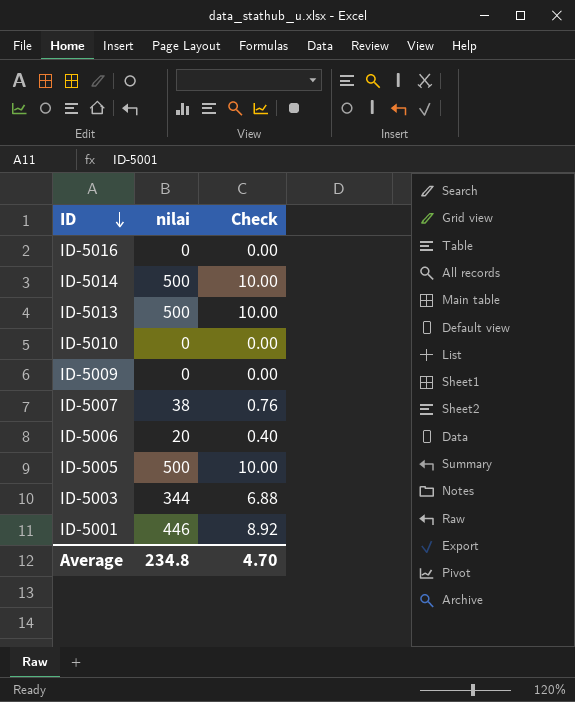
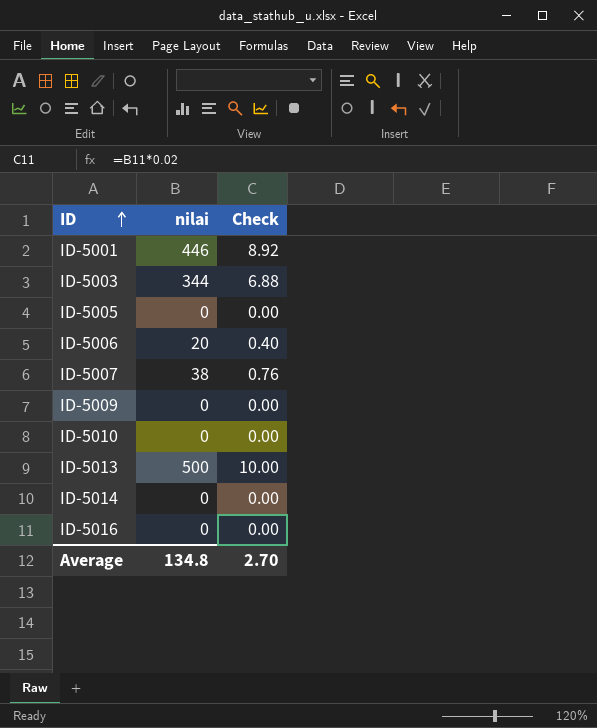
row order: ID descending -> ID ascending
ID-5005 | nilai: 500 -> 0
ID-5005 | Check: 10.00 -> 0.00
ID-5014 | nilai: 500 -> 0
ID-5014 | Check: 10.00 -> 0.00
Average | nilai: 234.8 -> 134.8
Average | Check: 4.70 -> 2.70

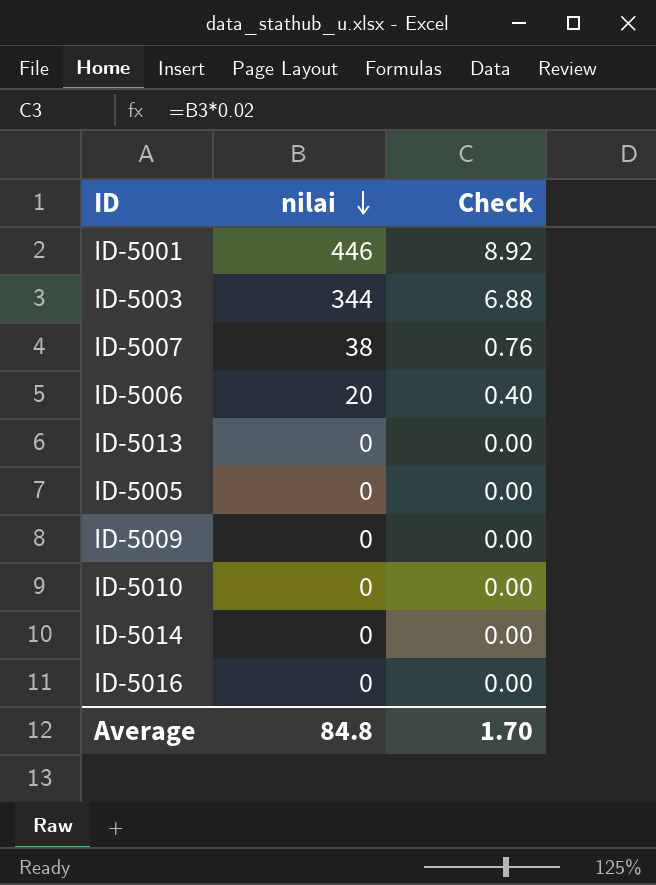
row order: ID ascending -> nilai descending
ID-5013 | nilai: 500 -> 0
ID-5013 | Check: 10.00 -> 0.00
Average | nilai: 134.8 -> 84.8
Average | Check: 2.70 -> 1.70

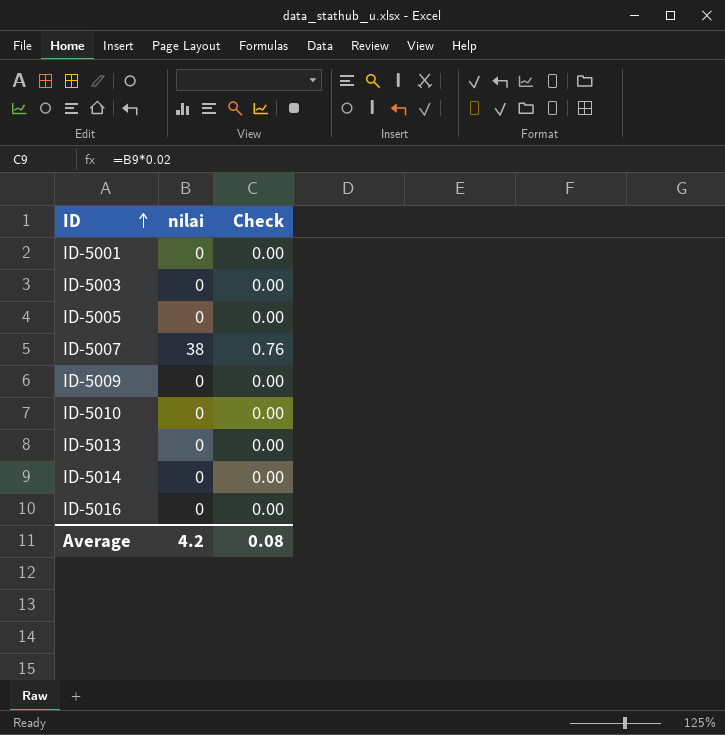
row order: nilai descending -> ID ascending
row ID-5006: 20 | 0.40 -> none
ID-5001 | nilai: 446 -> 0
ID-5001 | Check: 8.92 -> 0.00
ID-5003 | nilai: 344 -> 0
ID-5003 | Check: 6.88 -> 0.00
Average | nilai: 84.8 -> 4.2
Average | Check: 1.70 -> 0.08

